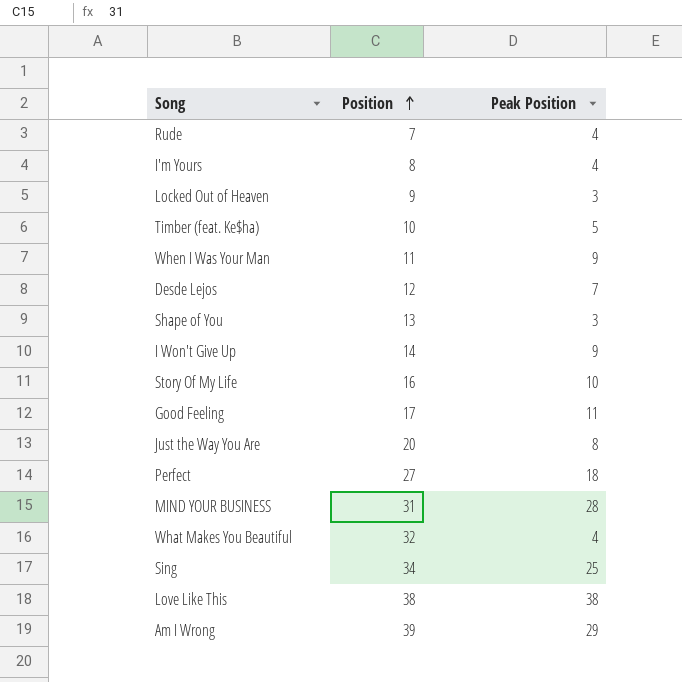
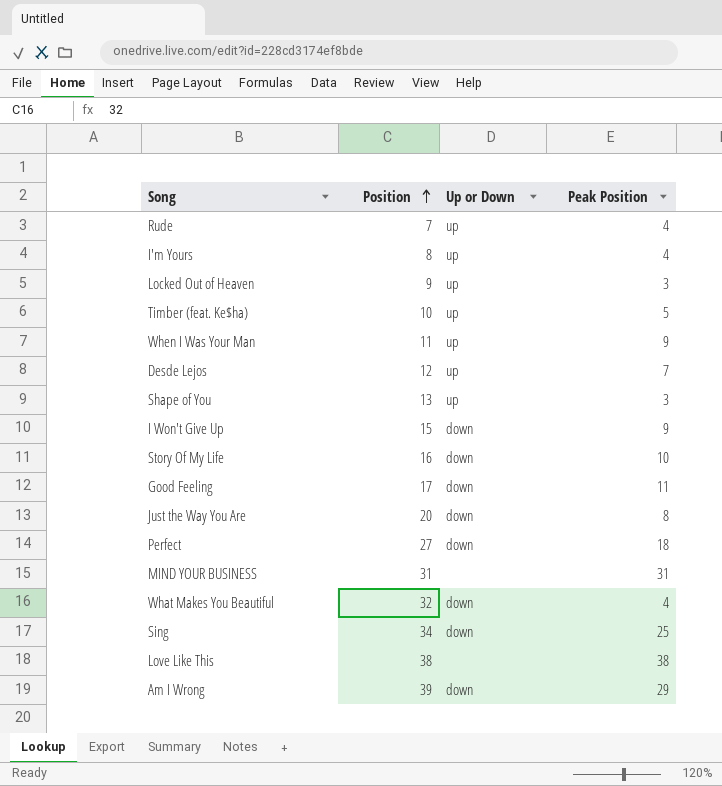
column Up or Down | position: none -> 3
I Won't Give Up | Position: 14 -> 15
MIND YOUR BUSINESS | Peak Position: 28 -> 31

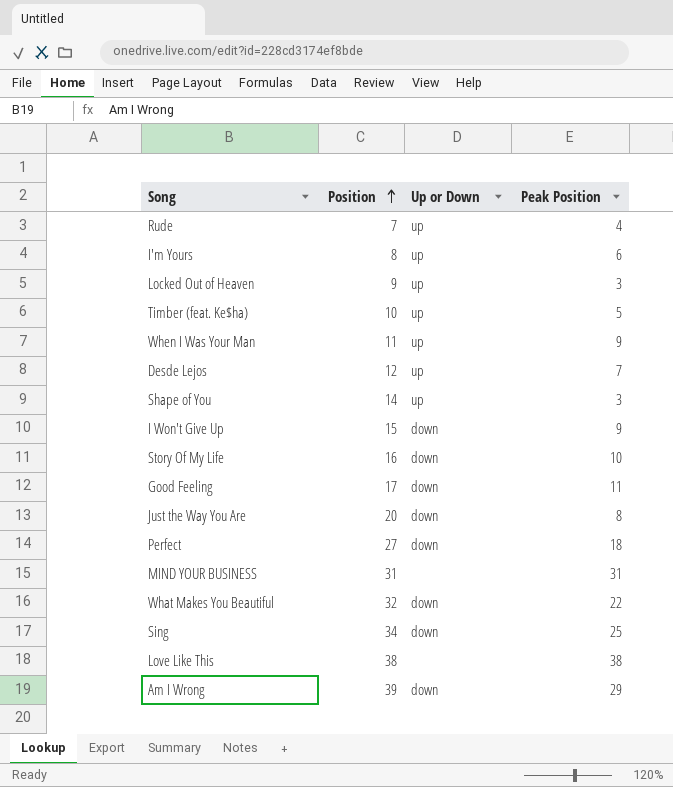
I'm Yours | Peak Position: 4 -> 6
Shape of You | Position: 13 -> 14
What Makes You Beautiful | Peak Position: 4 -> 22

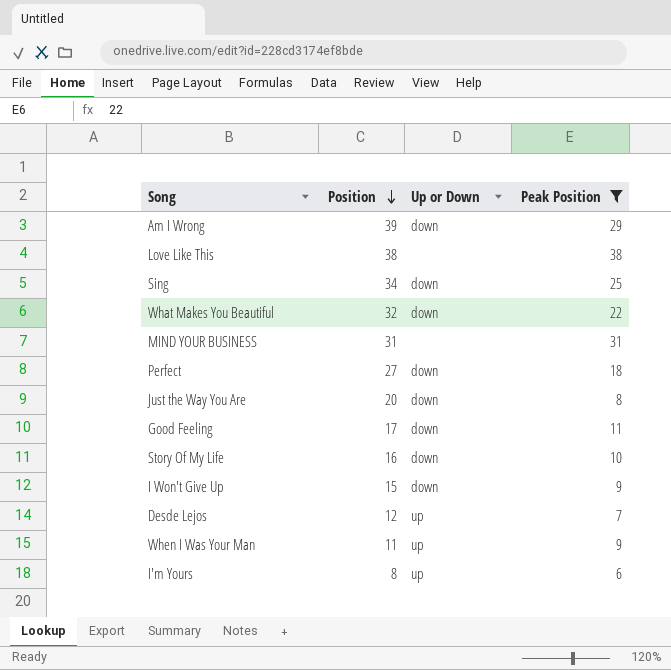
filter: none -> Peak Position >= 6
row order: Position ascending -> Position descending

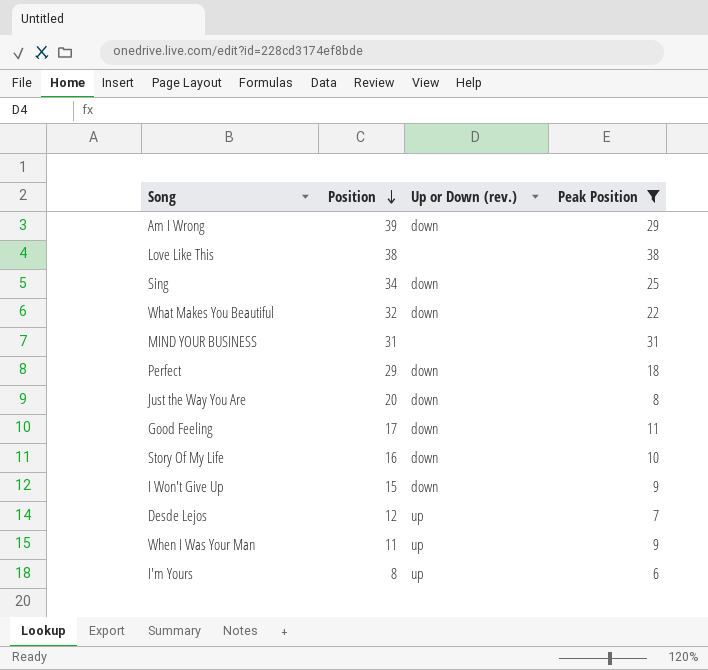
column name: Up or Down -> Up or Down (rev.)
Perfect | Position: 27 -> 29

